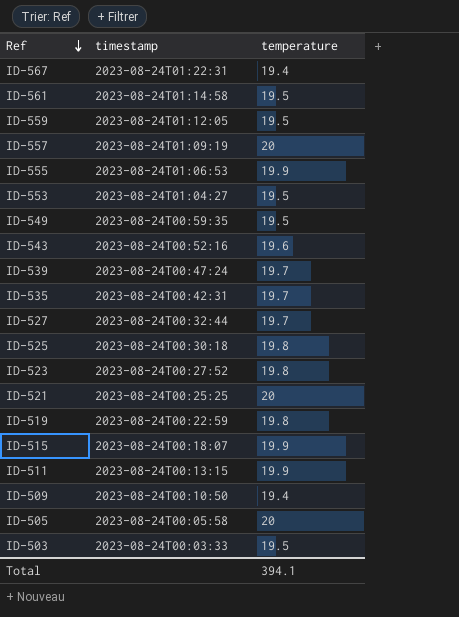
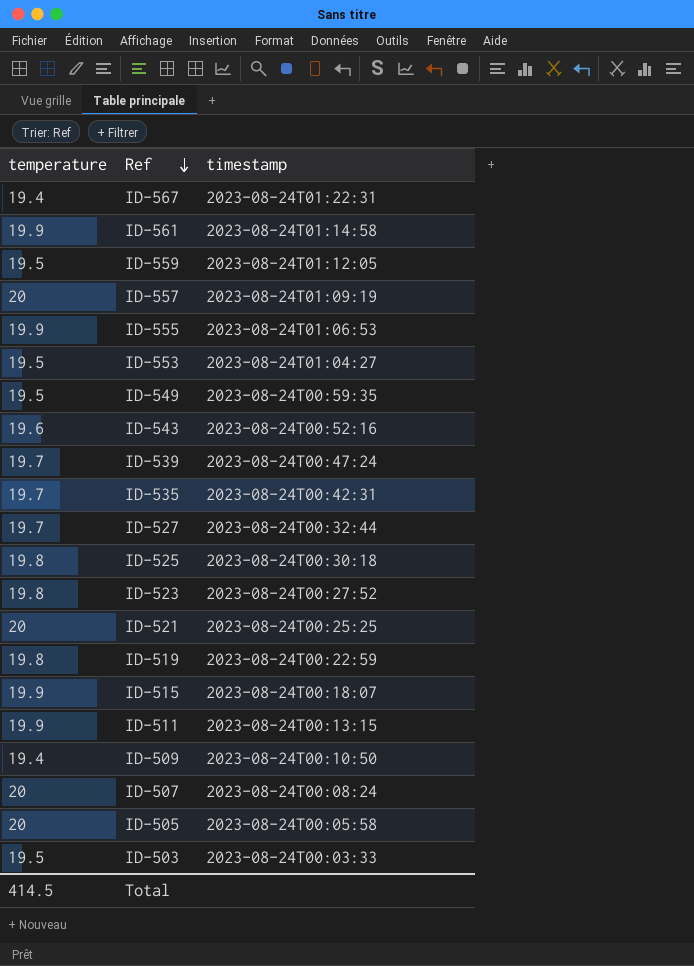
column temperature | position: 3 -> 1
ID-561 | temperature: 19.5 -> 19.9
row ID-507: none -> 20 | 2023-08-24T00:08:24
Total | temperature: 394.1 -> 414.5

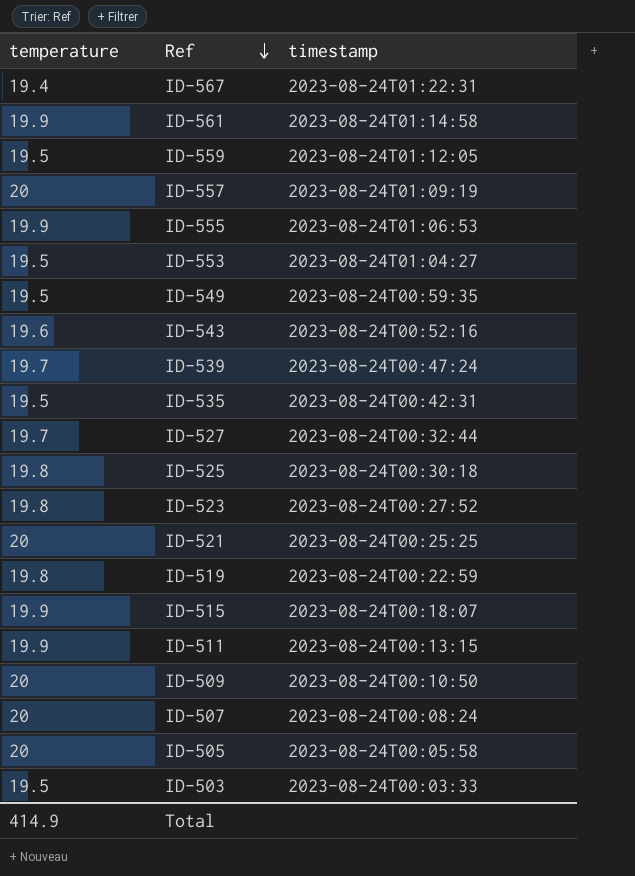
ID-535 | temperature: 19.7 -> 19.5
ID-509 | temperature: 19.4 -> 20
Total | temperature: 414.5 -> 414.9

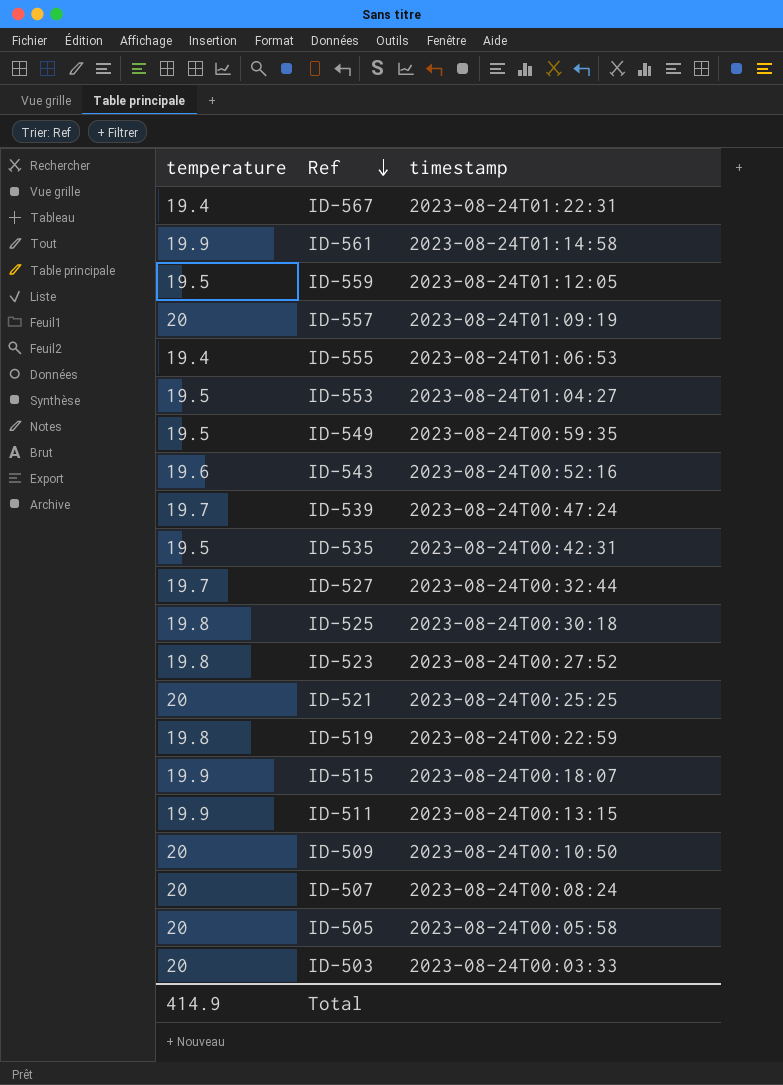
ID-555 | temperature: 19.9 -> 19.4
ID-503 | temperature: 19.5 -> 20

